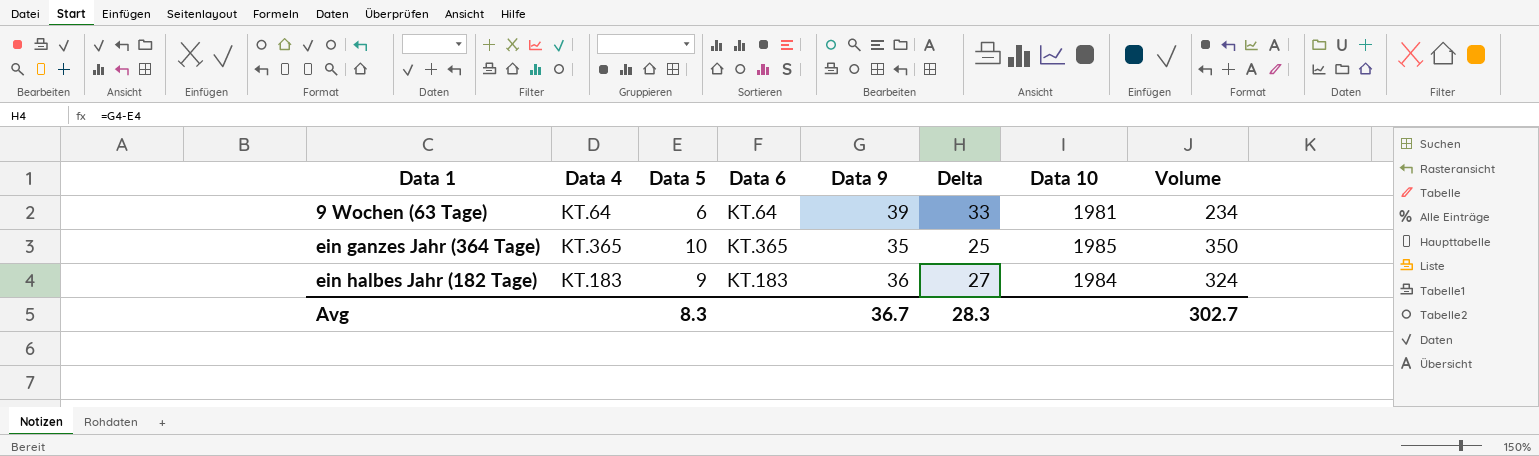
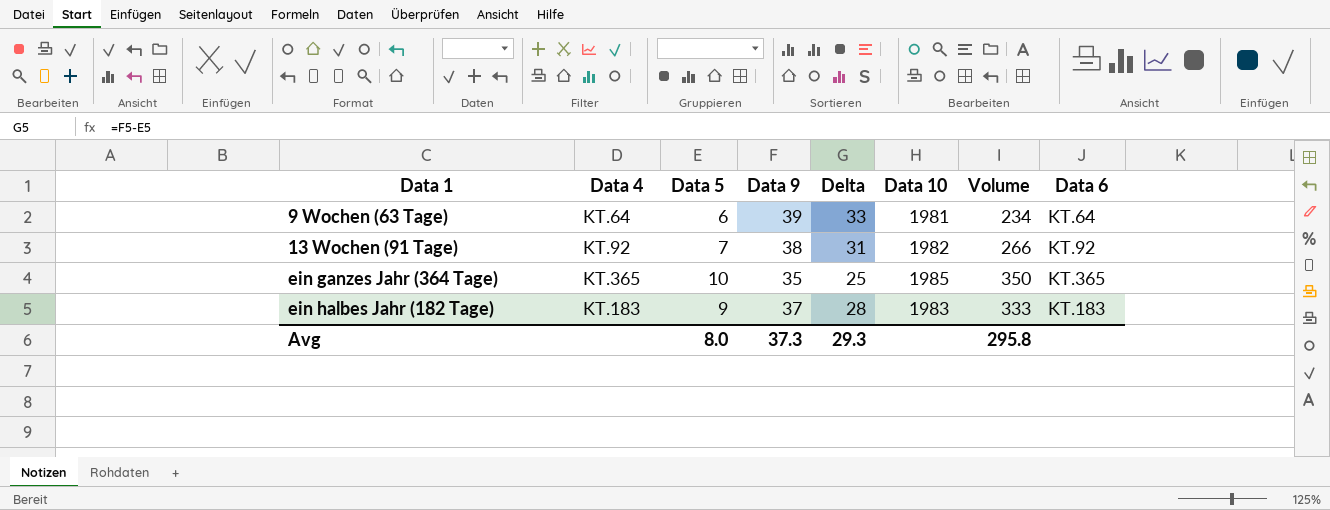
column Data 6 | position: 4 -> 8
row 13 Wochen (91 Tage): none -> KT.92 | 7 | 38 | 31 | 1982 | 266 | KT.92
ein halbes Jahr (182 Tage) | Data 9: 36 -> 37
ein halbes Jahr (182 Tage) | Delta: 27 -> 28
ein halbes Jahr (182 Tage) | Data 10: 1984 -> 1983
ein halbes Jahr (182 Tage) | Volume: 324 -> 333
Avg | Data 5: 8.3 -> 8.0
Avg | Data 9: 36.7 -> 37.3
Avg | Delta: 28.3 -> 29.3
Avg | Volume: 302.7 -> 295.8

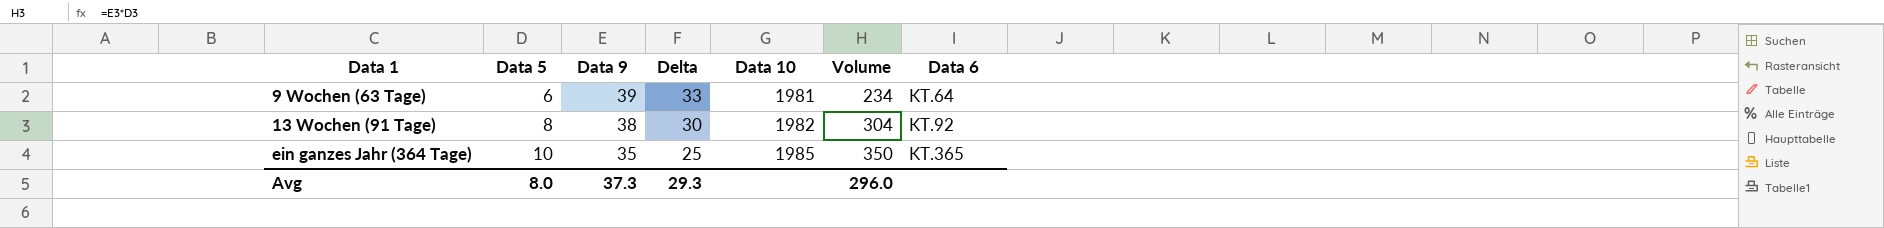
column Data 4 | position: 2 -> none
row ein halbes Jahr (182 Tage): KT.183 | 9 | 37 | 28 | 1983 | 333 | KT.183 -> none
13 Wochen (91 Tage) | Data 5: 7 -> 8
13 Wochen (91 Tage) | Delta: 31 -> 30
13 Wochen (91 Tage) | Volume: 266 -> 304
Avg | Volume: 295.8 -> 296.0

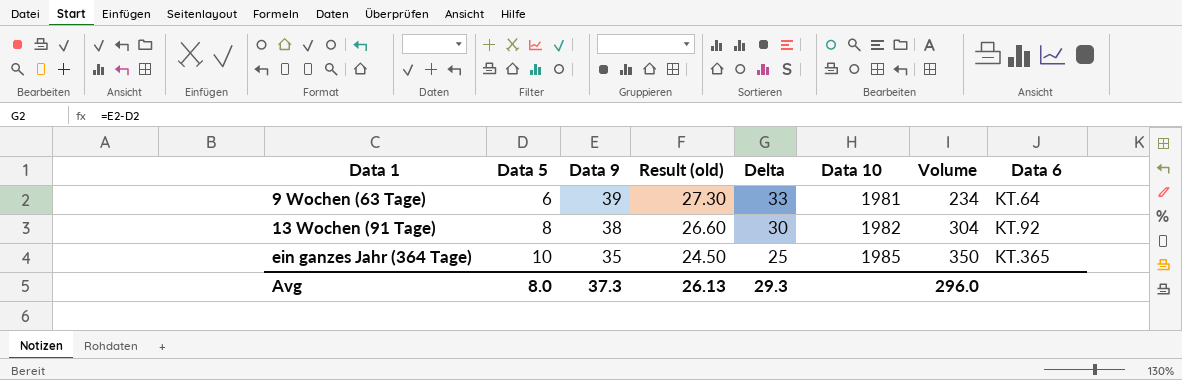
column Result (old) | formula: none -> [Data 9] * 0.7

